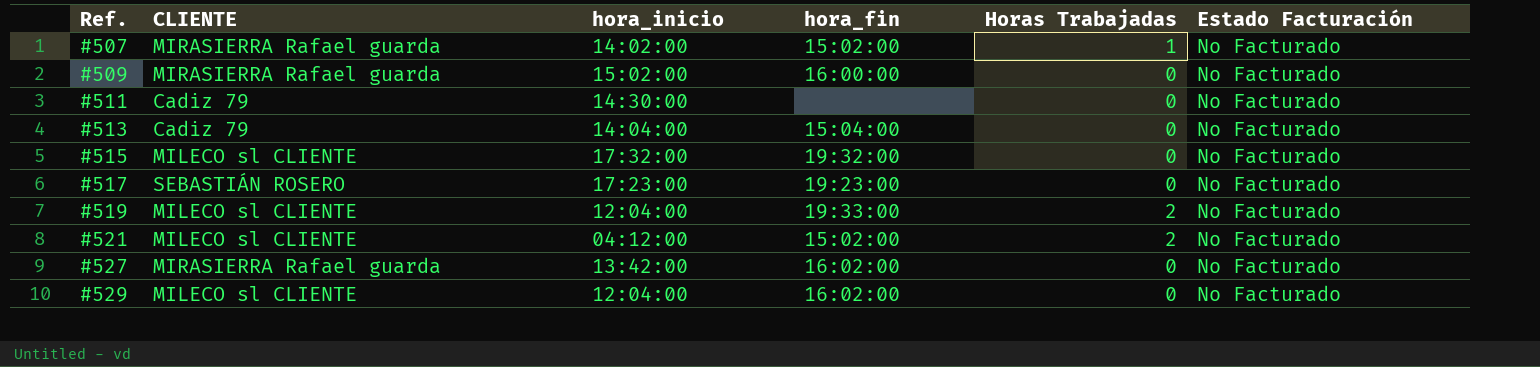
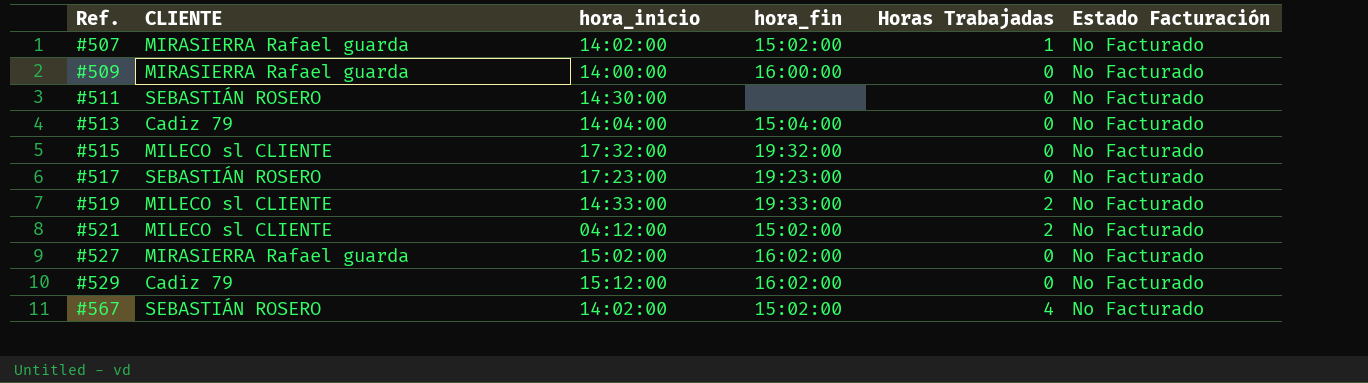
#509 | hora_inicio: 15:02:00 -> 14:00:00
#511 | CLIENTE: Cadiz 79 -> SEBASTIÁN ROSERO
#519 | hora_inicio: 12:04:00 -> 14:33:00
#527 | hora_inicio: 13:42:00 -> 15:02:00
#529 | CLIENTE: MILECO sl CLIENTE -> Cadiz 79
#529 | hora_inicio: 12:04:00 -> 15:12:00
row #567: none -> SEBASTIÁN ROSERO | 14:02:00 | 15:02:00 | 4 | No Facturado

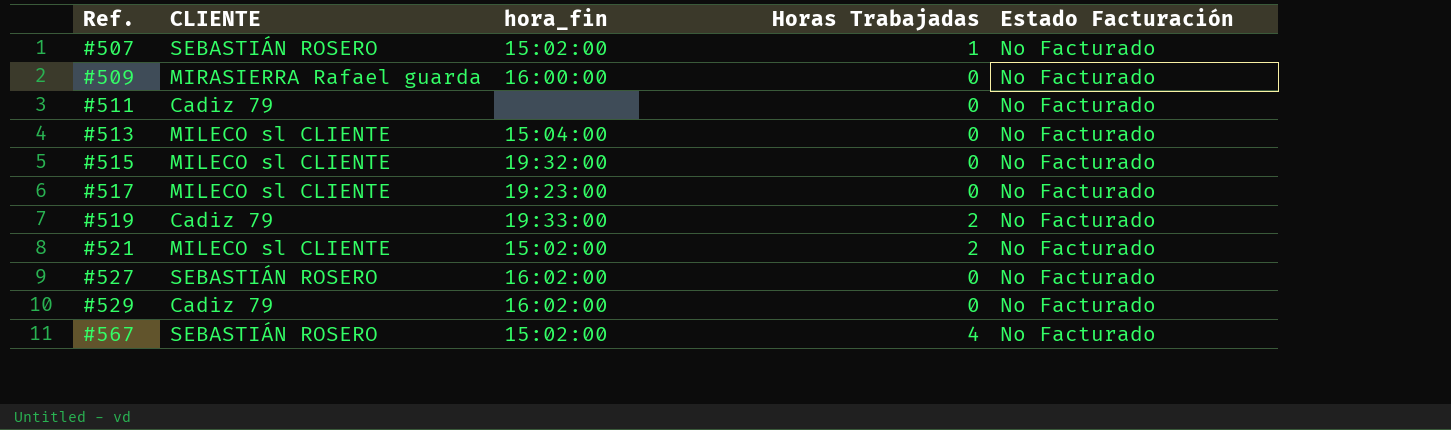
column hora_inicio | position: 3 -> none
#507 | CLIENTE: MIRASIERRA Rafael guarda -> SEBASTIÁN ROSERO
#511 | CLIENTE: SEBASTIÁN ROSERO -> Cadiz 79
#513 | CLIENTE: Cadiz 79 -> MILECO sl CLIENTE
#517 | CLIENTE: SEBASTIÁN ROSERO -> MILECO sl CLIENTE
#519 | CLIENTE: MILECO sl CLIENTE -> Cadiz 79
#527 | CLIENTE: MIRASIERRA Rafael guarda -> SEBASTIÁN ROSERO

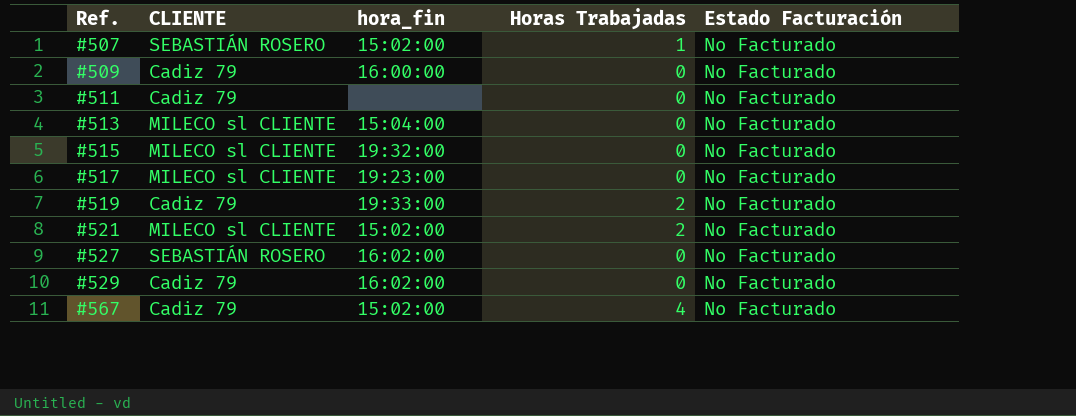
#509 | CLIENTE: MIRASIERRA Rafael guarda -> Cadiz 79
#567 | CLIENTE: SEBASTIÁN ROSERO -> Cadiz 79

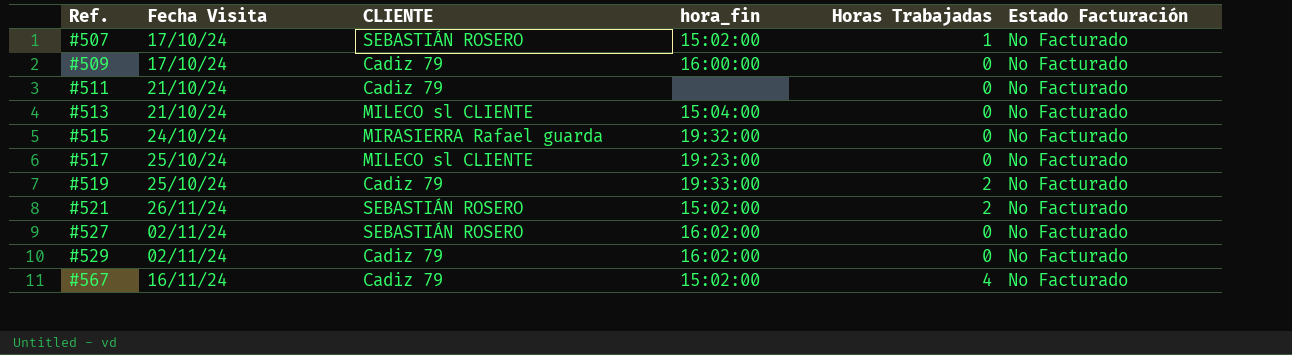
column Fecha Visita | position: none -> 2
#515 | CLIENTE: MILECO sl CLIENTE -> MIRASIERRA Rafael guarda
#521 | CLIENTE: MILECO sl CLIENTE -> SEBASTIÁN ROSERO

